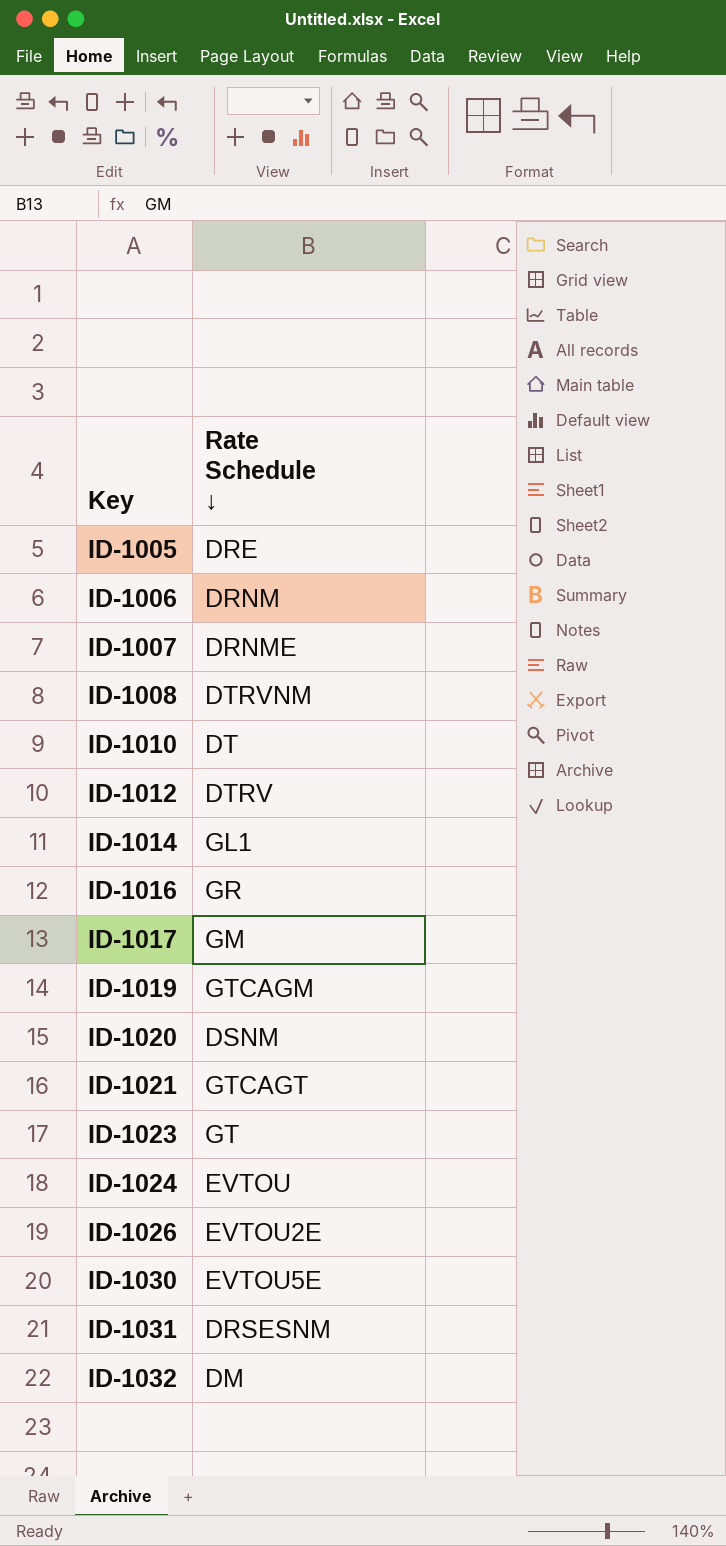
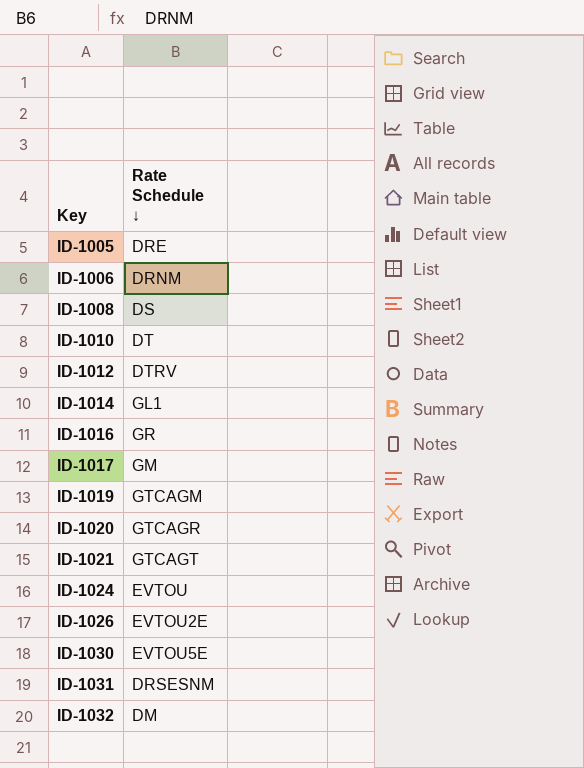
row ID-1007: DRNME -> none
row ID-1023: GT -> none
ID-1008 | Rate Schedule ↓: DTRVNM -> DS
ID-1020 | Rate Schedule ↓: DSNM -> GTCAGR

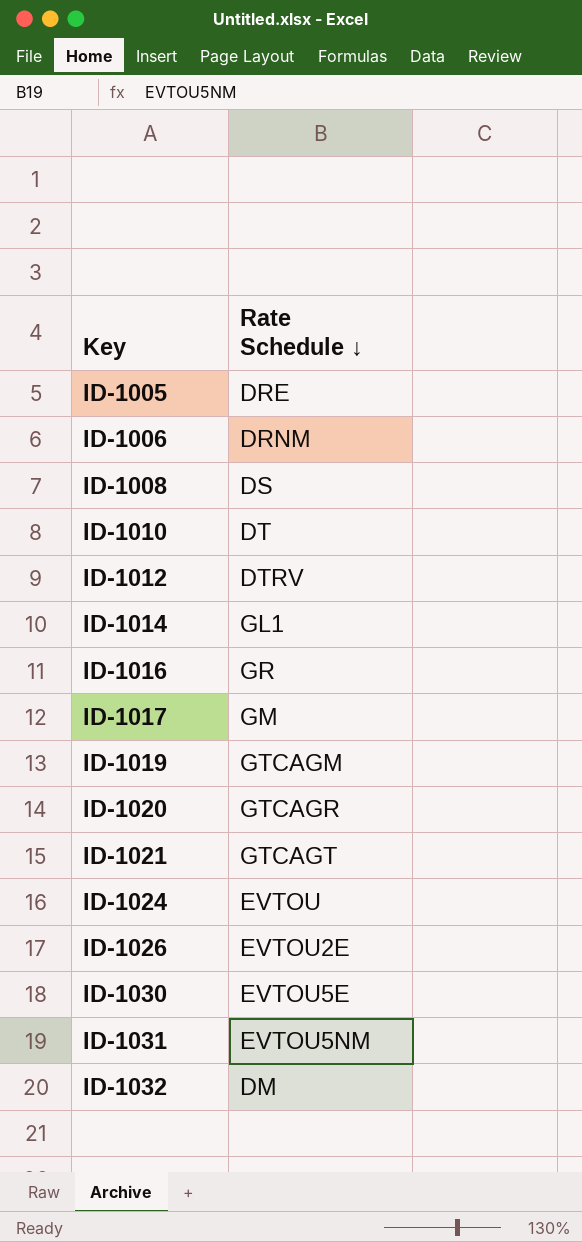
ID-1031 | Rate Schedule ↓: DRSESNM -> EVTOU5NM

